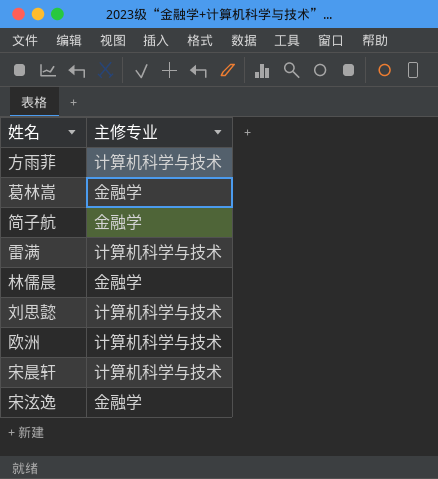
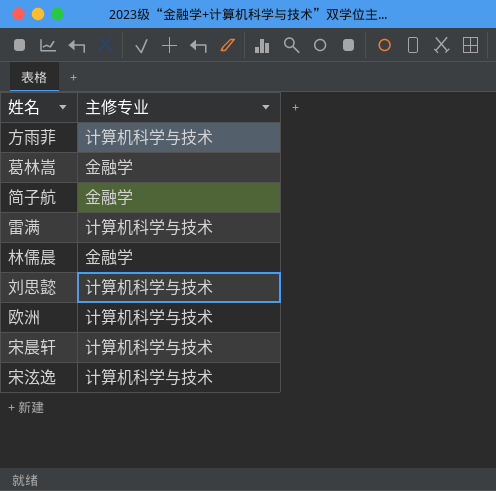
宋泫逸 | 主修专业: 金融学 -> 计算机科学与技术

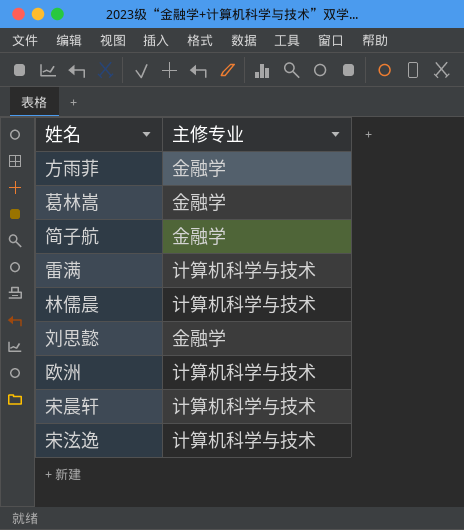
方雨菲 | 主修专业: 计算机科学与技术 -> 金融学
林儒晨 | 主修专业: 金融学 -> 计算机科学与技术
刘思懿 | 主修专业: 计算机科学与技术 -> 金融学

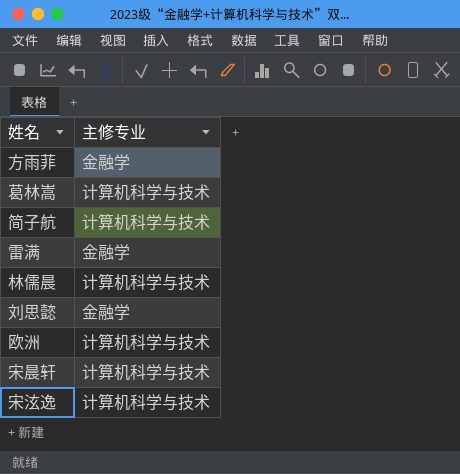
葛林嵩 | 主修专业: 金融学 -> 计算机科学与技术
简子航 | 主修专业: 金融学 -> 计算机科学与技术
雷满 | 主修专业: 计算机科学与技术 -> 金融学

